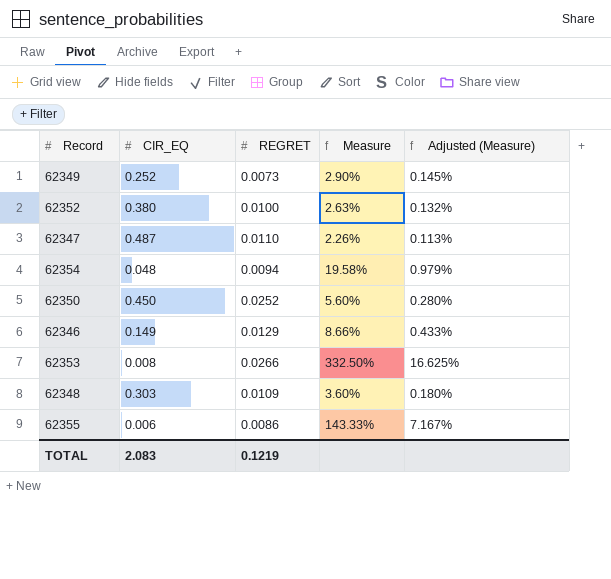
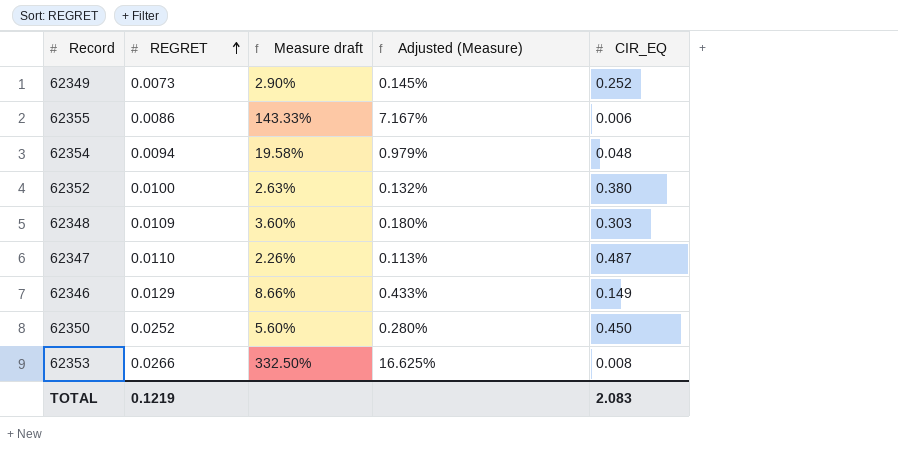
row order: none -> REGRET ascending
column name: Measure -> Measure draft
column CIR_EQ | position: 2 -> 5

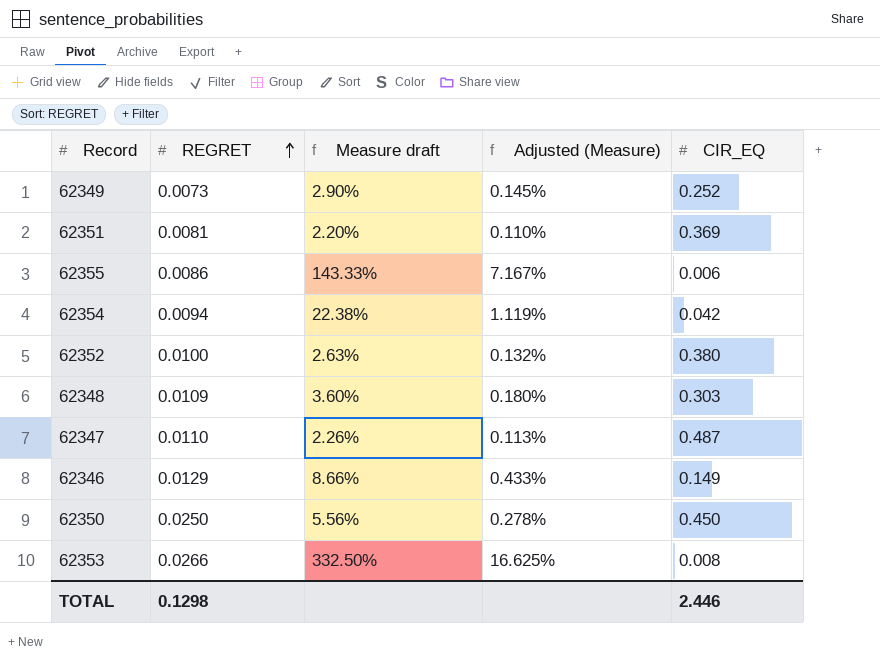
row 62351: none -> 0.0081 | 2.20% | 0.110% | 0.369
62354 | Measure draft: 19.58% -> 22.38%
62354 | Adjusted (Measure): 0.979% -> 1.119%
62354 | CIR_EQ: 0.048 -> 0.042
62350 | REGRET: 0.0252 -> 0.0250
62350 | Measure draft: 5.60% -> 5.56%
62350 | Adjusted (Measure): 0.280% -> 0.278%
TOTAL | REGRET: 0.1219 -> 0.1298
TOTAL | CIR_EQ: 2.083 -> 2.446

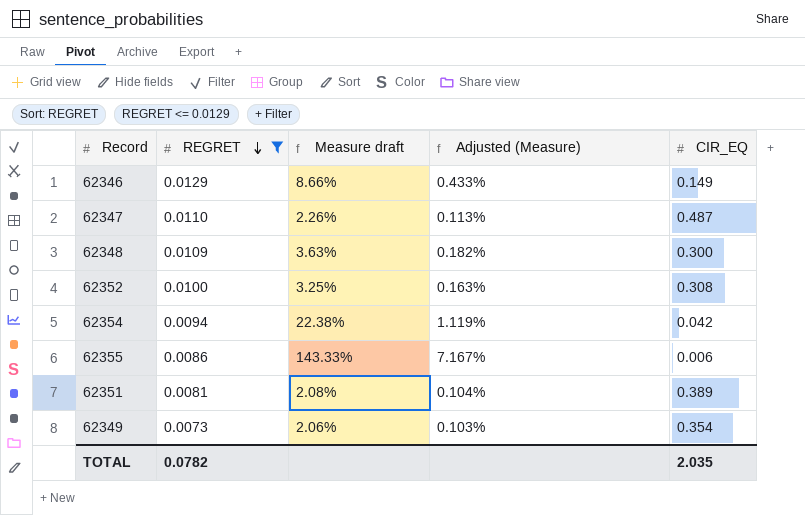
filter: none -> REGRET <= 0.0129
row order: REGRET ascending -> REGRET descending
62348 | Measure draft: 3.60% -> 3.63%
62348 | Adjusted (Measure): 0.180% -> 0.182%
62348 | CIR_EQ: 0.303 -> 0.300
62352 | Measure draft: 2.63% -> 3.25%
62352 | Adjusted (Measure): 0.132% -> 0.163%
62352 | CIR_EQ: 0.380 -> 0.308
62351 | Measure draft: 2.20% -> 2.08%
62351 | Adjusted (Measure): 0.110% -> 0.104%
62351 | CIR_EQ: 0.369 -> 0.389
62349 | Measure draft: 2.90% -> 2.06%
62349 | Adjusted (Measure): 0.145% -> 0.103%
62349 | CIR_EQ: 0.252 -> 0.354
TOTAL | REGRET: 0.1298 -> 0.0782
TOTAL | CIR_EQ: 2.446 -> 2.035

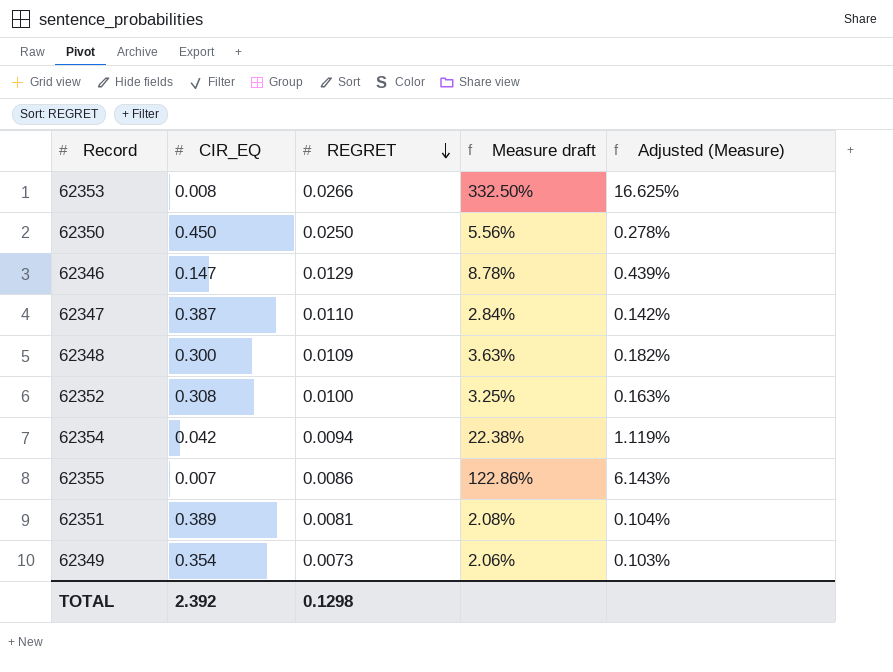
filter: REGRET <= 0.0129 -> none
column CIR_EQ | position: 5 -> 2
62346 | CIR_EQ: 0.149 -> 0.147
62346 | Measure draft: 8.66% -> 8.78%
62346 | Adjusted (Measure): 0.433% -> 0.439%
62347 | CIR_EQ: 0.487 -> 0.387
62347 | Measure draft: 2.26% -> 2.84%
62347 | Adjusted (Measure): 0.113% -> 0.142%
62355 | CIR_EQ: 0.006 -> 0.007
62355 | Measure draft: 143.33% -> 122.86%
62355 | Adjusted (Measure): 7.167% -> 6.143%
TOTAL | CIR_EQ: 2.035 -> 2.392
TOTAL | REGRET: 0.0782 -> 0.1298

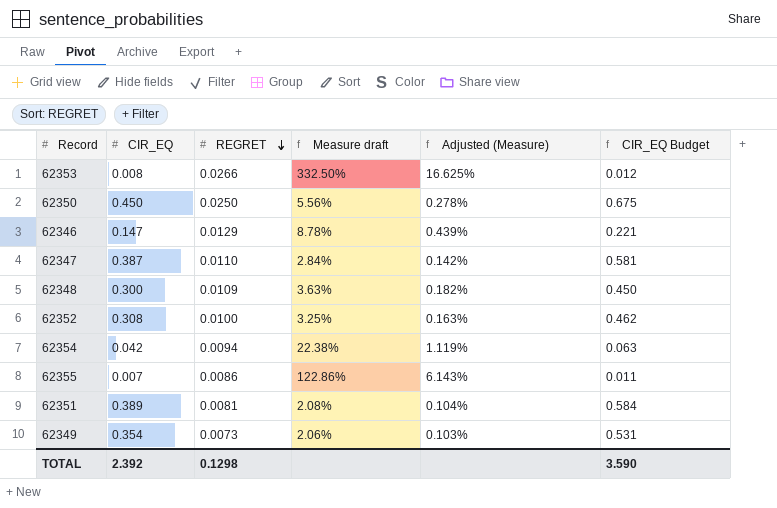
column CIR_EQ Budget | formula: none -> [CIR_EQ] * 1.5

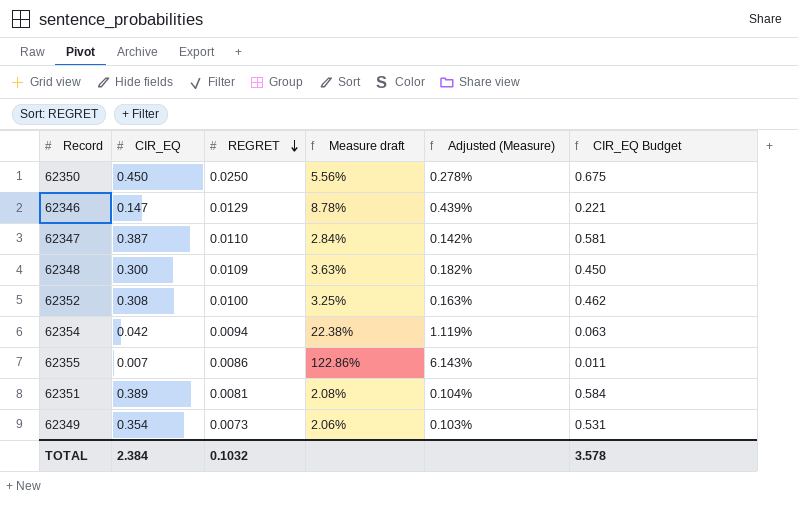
row 62353: 0.008 | 0.0266 | 332.50% | 16.625% | 0.012 -> none
TOTAL | CIR_EQ: 2.392 -> 2.384
TOTAL | REGRET: 0.1298 -> 0.1032
TOTAL | CIR_EQ Budget: 3.590 -> 3.578

